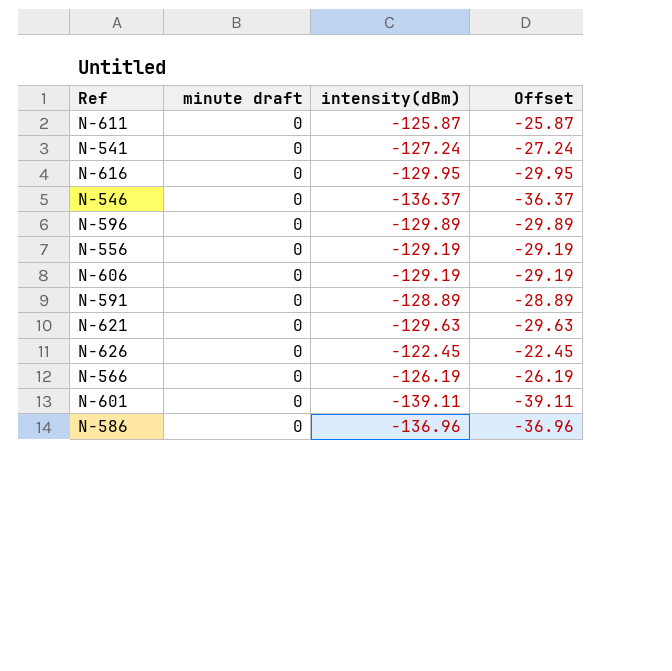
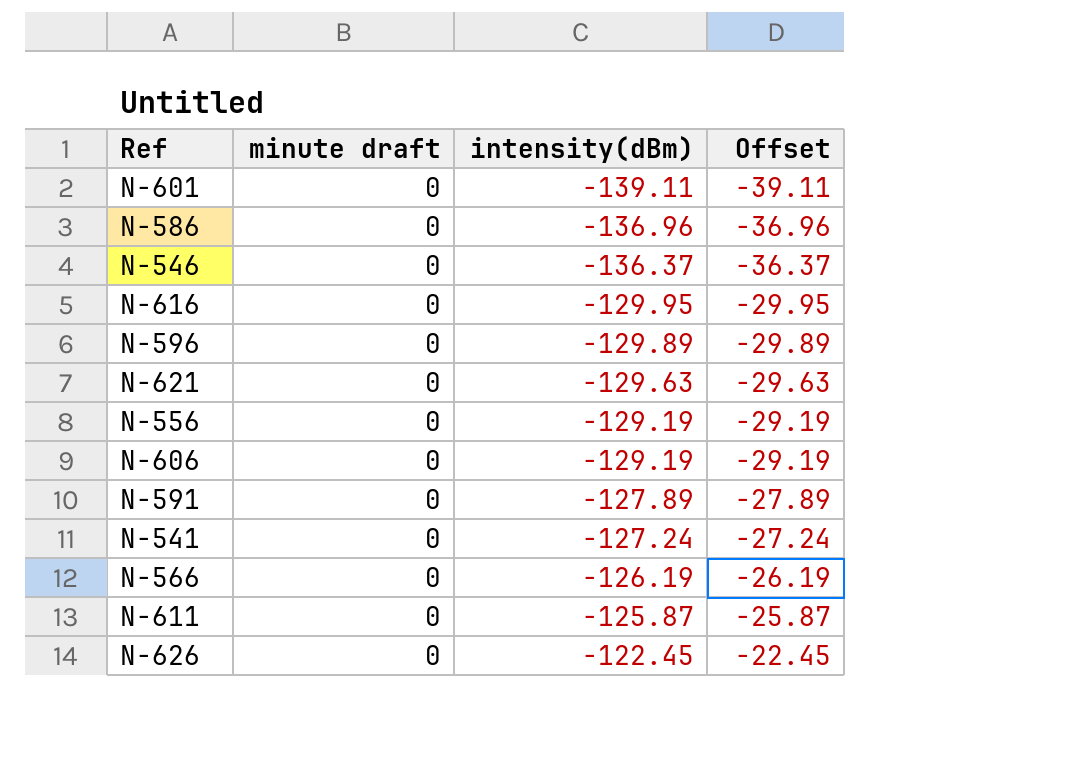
row order: none -> intensity(dBm) ascending
N-591 | intensity(dBm): -128.89 -> -127.89
N-591 | Offset: -28.89 -> -27.89

